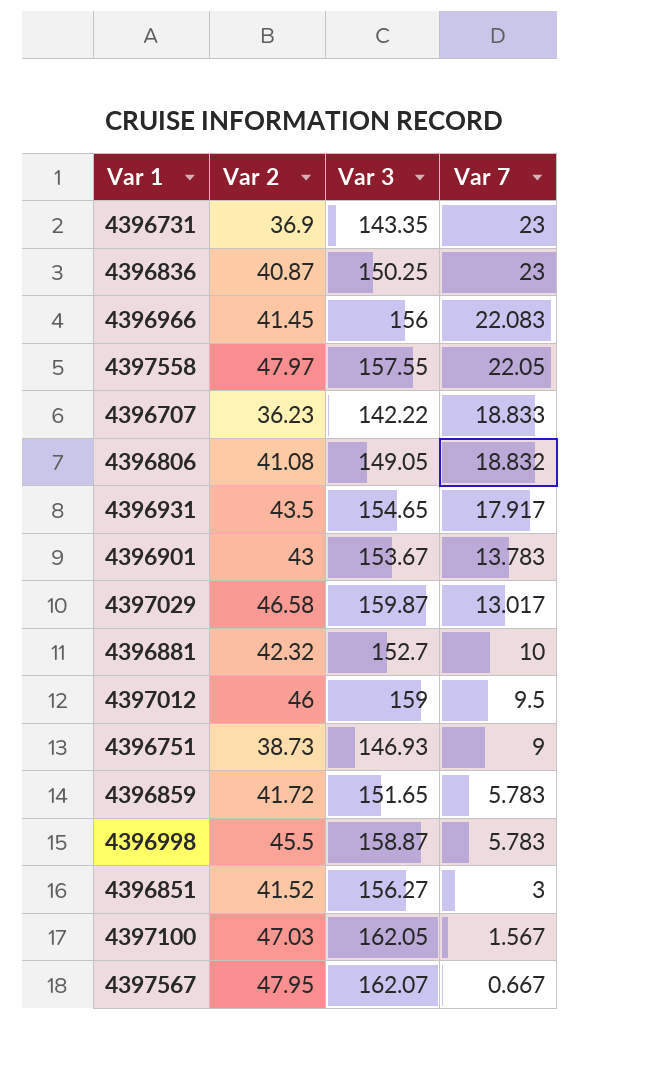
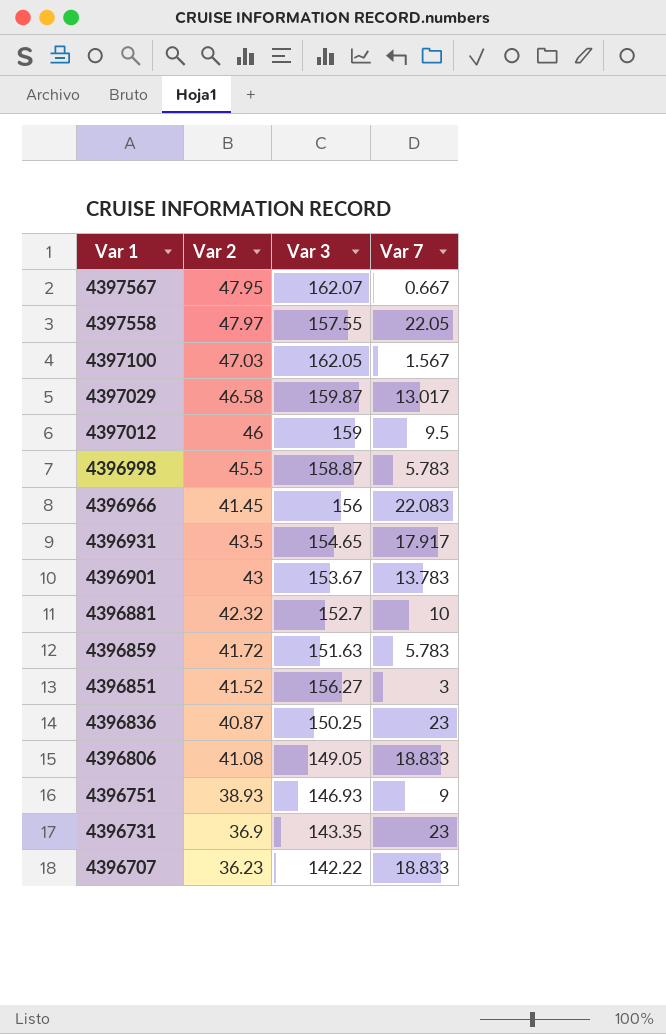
row order: Var 7 descending -> Var 1 descending
4396859 | Var 3: 151.65 -> 151.63
4396806 | Var 7: 18.832 -> 18.833
4396751 | Var 2: 38.73 -> 38.93

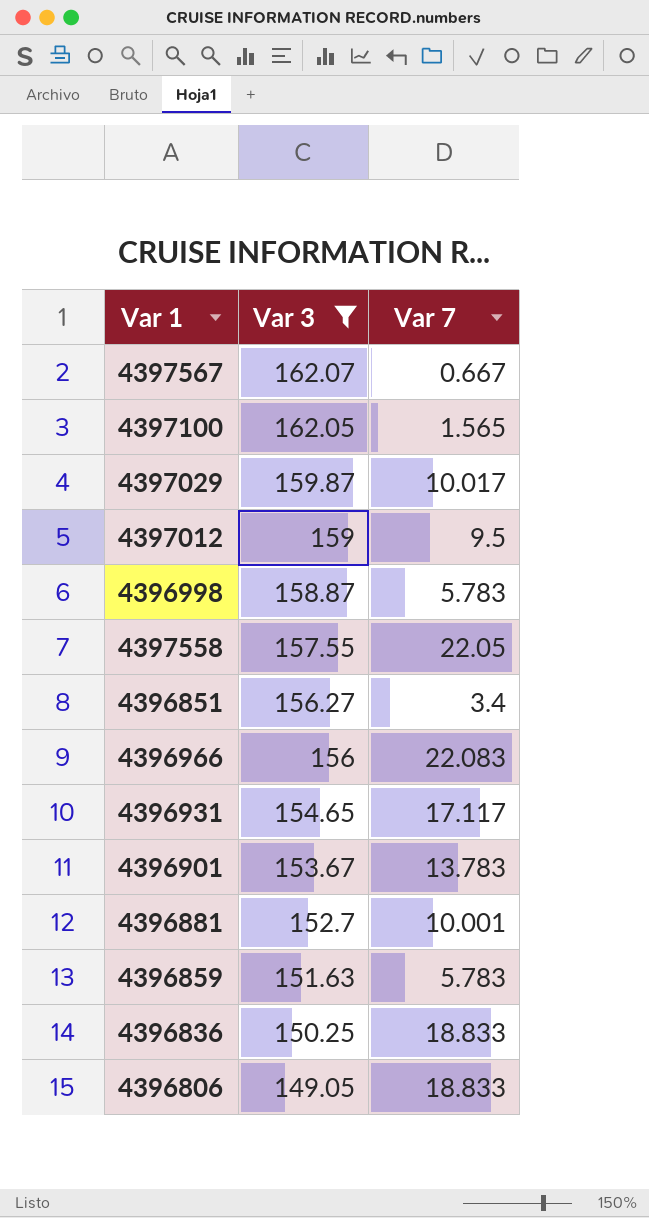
filter: none -> Var 3 >= 149.05
row order: Var 1 descending -> Var 3 descending
column Var 2 | position: 2 -> none
4397100 | Var 7: 1.567 -> 1.565
4397029 | Var 7: 13.017 -> 10.017
4396851 | Var 7: 3 -> 3.4
4396931 | Var 7: 17.917 -> 17.117
4396881 | Var 7: 10 -> 10.001
4396836 | Var 7: 23 -> 18.833

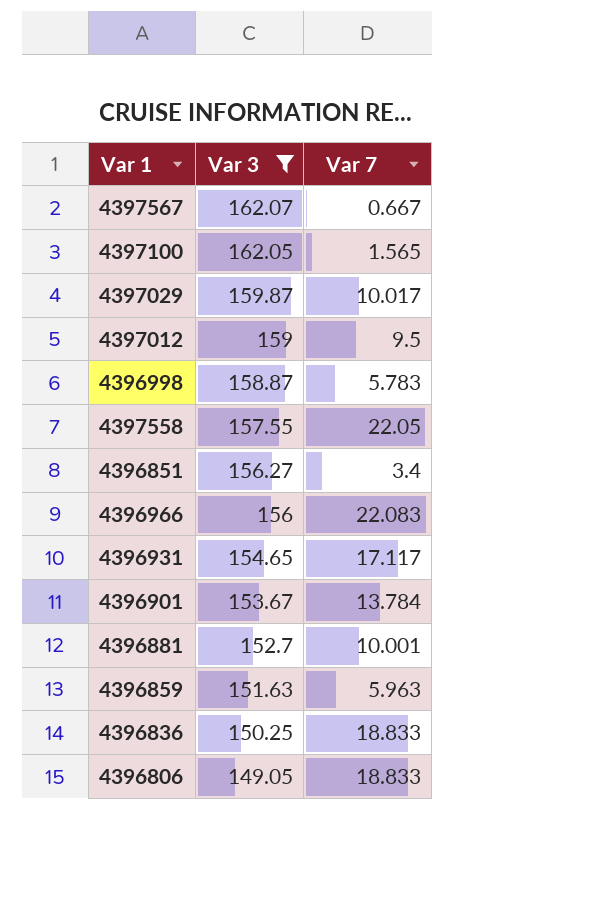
4396901 | Var 7: 13.783 -> 13.784
4396859 | Var 7: 5.783 -> 5.963

